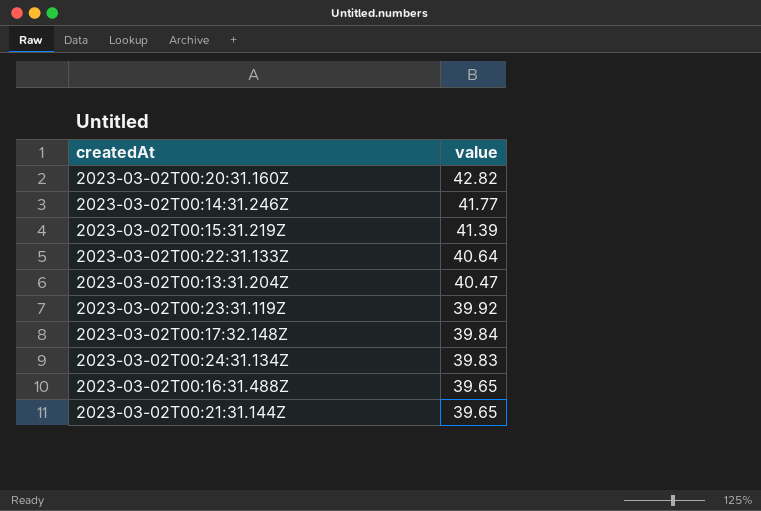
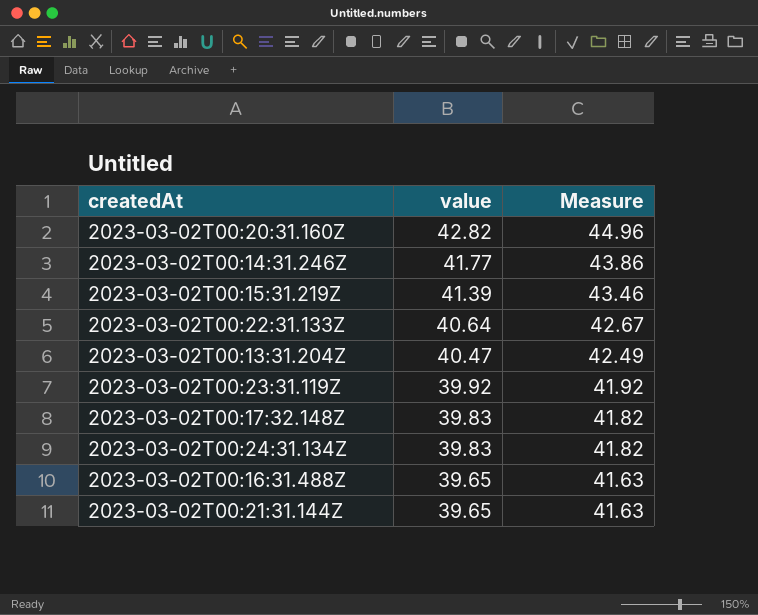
column Measure | formula: none -> [value] * 1.05
2023-03-02T00:17:32.148Z | value: 39.84 -> 39.83

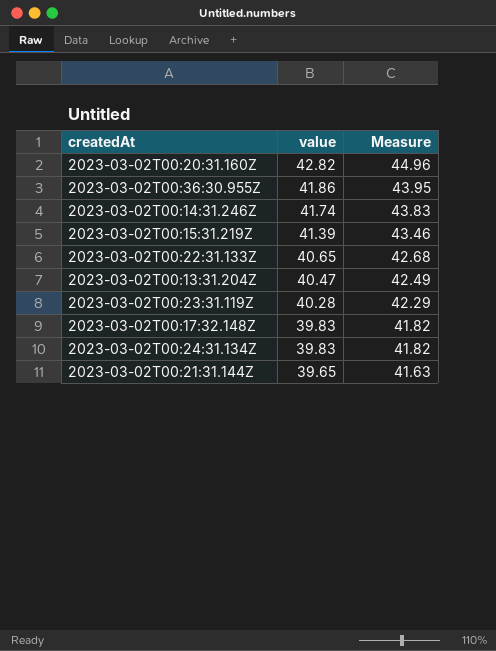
row 2023-03-02T00:16:31.488Z: 39.65 | 41.63 -> none
row 2023-03-02T00:36:30.955Z: none -> 41.86 | 43.95
2023-03-02T00:14:31.246Z | value: 41.77 -> 41.74
2023-03-02T00:14:31.246Z | Measure: 43.86 -> 43.83
2023-03-02T00:22:31.133Z | value: 40.64 -> 40.65
2023-03-02T00:22:31.133Z | Measure: 42.67 -> 42.68
2023-03-02T00:23:31.119Z | value: 39.92 -> 40.28
2023-03-02T00:23:31.119Z | Measure: 41.92 -> 42.29

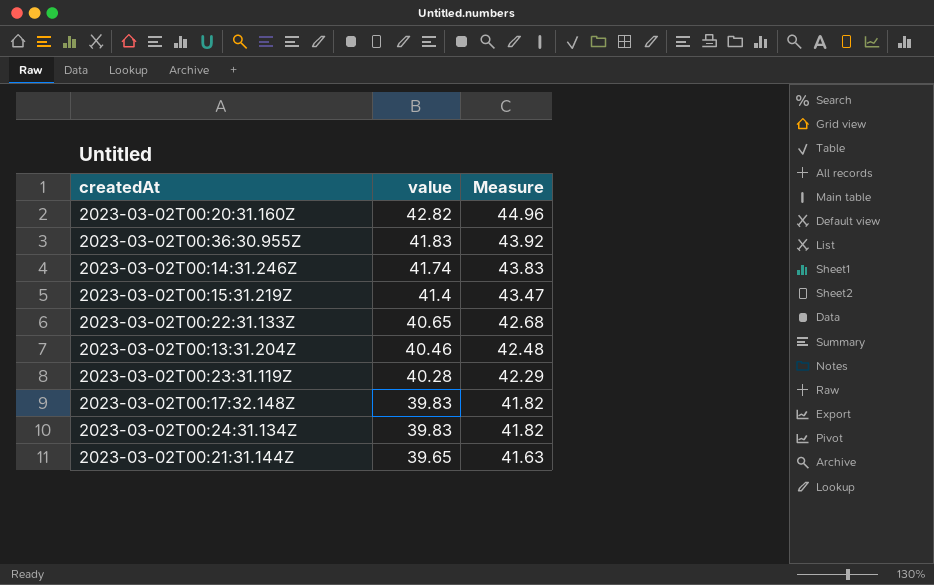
2023-03-02T00:36:30.955Z | value: 41.86 -> 41.83
2023-03-02T00:36:30.955Z | Measure: 43.95 -> 43.92
2023-03-02T00:15:31.219Z | value: 41.39 -> 41.4
2023-03-02T00:15:31.219Z | Measure: 43.46 -> 43.47
2023-03-02T00:13:31.204Z | value: 40.47 -> 40.46
2023-03-02T00:13:31.204Z | Measure: 42.49 -> 42.48

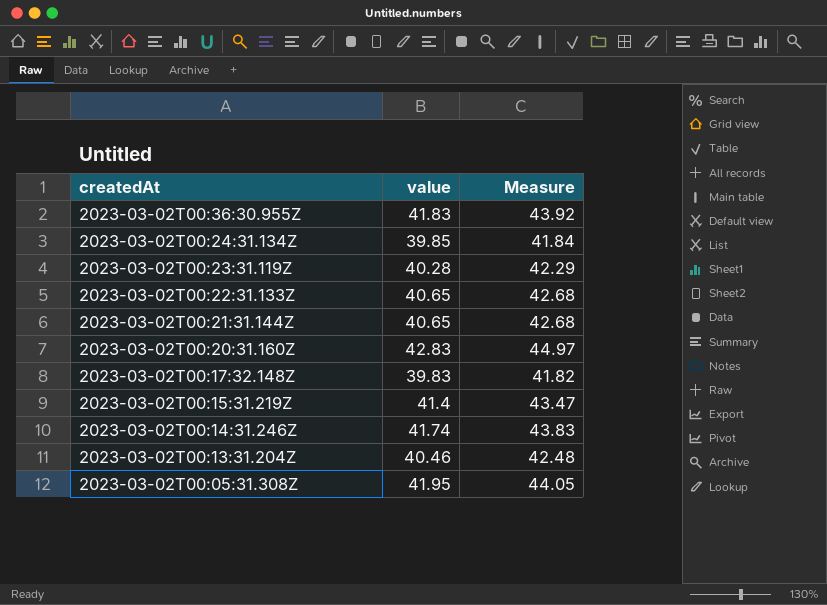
row order: value descending -> createdAt descending
2023-03-02T00:24:31.134Z | value: 39.83 -> 39.85
2023-03-02T00:24:31.134Z | Measure: 41.82 -> 41.84
2023-03-02T00:21:31.144Z | value: 39.65 -> 40.65
2023-03-02T00:21:31.144Z | Measure: 41.63 -> 42.68
2023-03-02T00:20:31.160Z | value: 42.82 -> 42.83
2023-03-02T00:20:31.160Z | Measure: 44.96 -> 44.97
row 2023-03-02T00:05:31.308Z: none -> 41.95 | 44.05

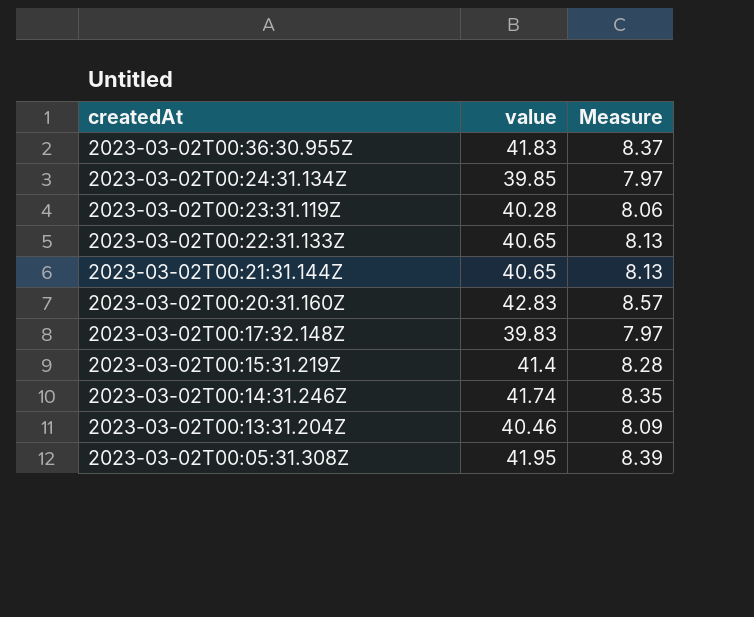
column Measure | formula: [value] * 1.05 -> [value] * 0.2

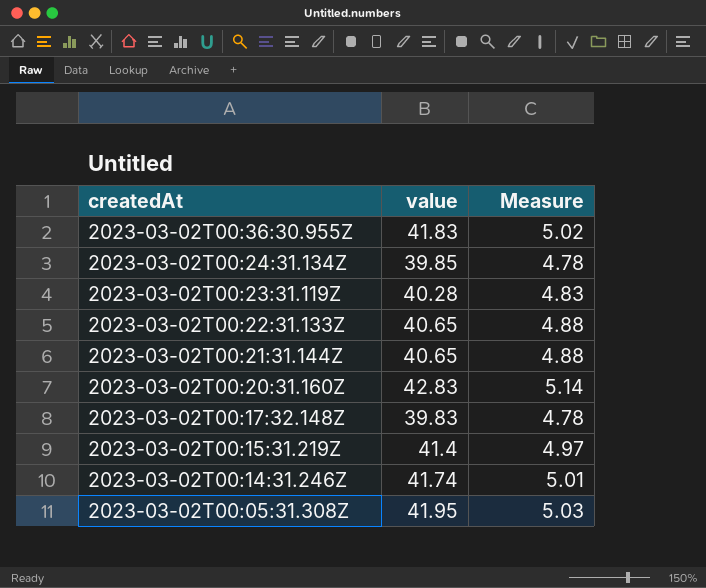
column Measure | formula: [value] * 0.2 -> [value] * 0.12
row 2023-03-02T00:13:31.204Z: 40.46 | 8.09 -> none

